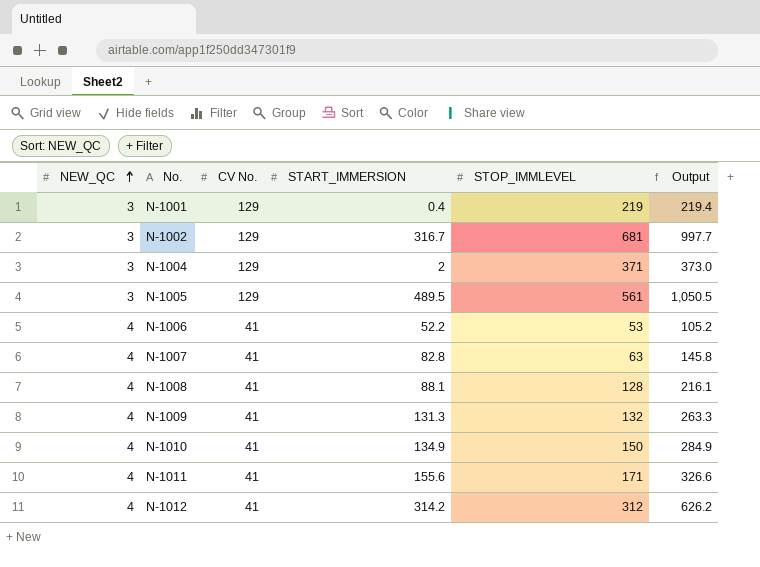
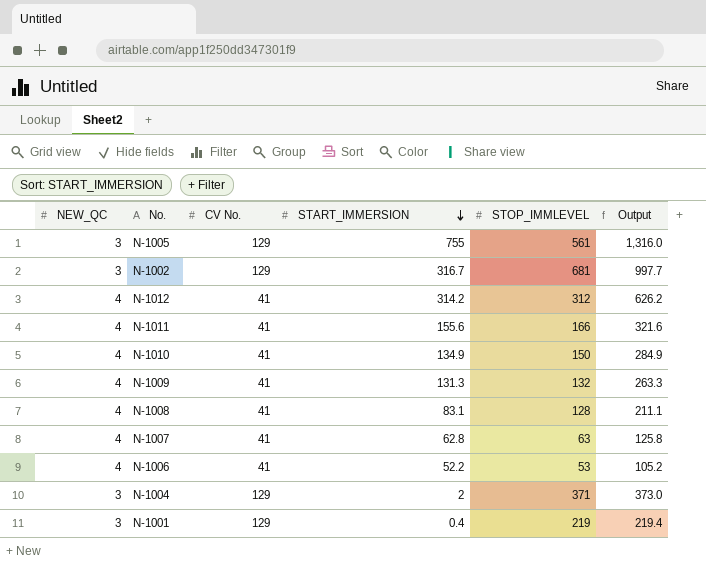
row order: NEW_QC ascending -> START_IMMERSION descending
N-1005 | START_IMMERSION: 489.5 -> 755
N-1005 | Output: 1,050.5 -> 1,316.0
N-1011 | STOP_IMMLEVEL: 171 -> 166
N-1011 | Output: 326.6 -> 321.6
N-1008 | START_IMMERSION: 88.1 -> 83.1
N-1008 | Output: 216.1 -> 211.1
N-1007 | START_IMMERSION: 82.8 -> 62.8
N-1007 | Output: 145.8 -> 125.8

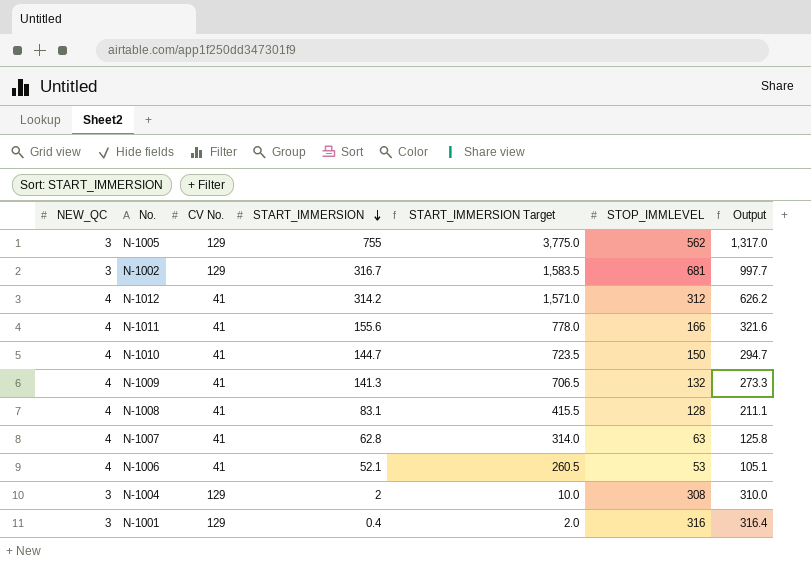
column START_IMMERSION Target | formula: none -> [START_IMMERSION] * 5
N-1005 | STOP_IMMLEVEL: 561 -> 562
N-1005 | Output: 1,316.0 -> 1,317.0
N-1010 | START_IMMERSION: 134.9 -> 144.7
N-1010 | Output: 284.9 -> 294.7
N-1009 | START_IMMERSION: 131.3 -> 141.3
N-1009 | Output: 263.3 -> 273.3
N-1006 | START_IMMERSION: 52.2 -> 52.1
N-1006 | Output: 105.2 -> 105.1
N-1004 | STOP_IMMLEVEL: 371 -> 308
N-1004 | Output: 373.0 -> 310.0
N-1001 | STOP_IMMLEVEL: 219 -> 316
N-1001 | Output: 219.4 -> 316.4

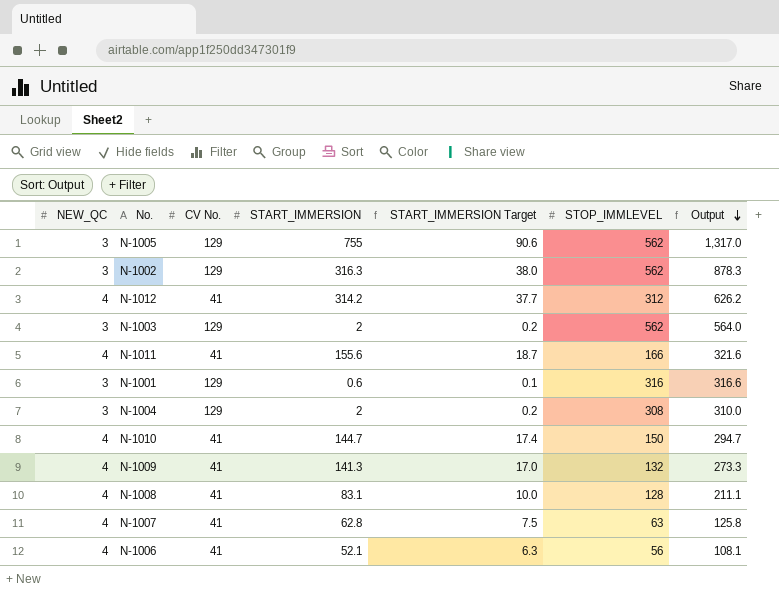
row order: START_IMMERSION descending -> Output descending
column START_IMMERSION Target | formula: [START_IMMERSION] * 5 -> [START_IMMERSION] * 0.12
N-1002 | START_IMMERSION: 316.7 -> 316.3
N-1002 | STOP_IMMLEVEL: 681 -> 562
N-1002 | Output: 997.7 -> 878.3
row N-1003: none -> 3 | 129 | 2 | 0.2 | 562 | 564.0
N-1001 | START_IMMERSION: 0.4 -> 0.6
N-1001 | Output: 316.4 -> 316.6
N-1006 | STOP_IMMLEVEL: 53 -> 56
N-1006 | Output: 105.1 -> 108.1

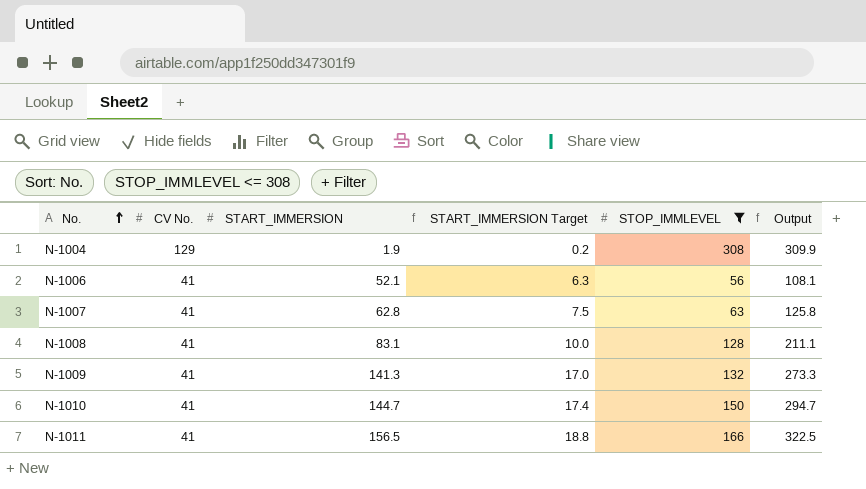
filter: none -> STOP_IMMLEVEL <= 308
row order: Output descending -> No. ascending
column NEW_QC | position: 1 -> none
N-1004 | START_IMMERSION: 2 -> 1.9
N-1004 | Output: 310.0 -> 309.9
N-1011 | START_IMMERSION: 155.6 -> 156.5
N-1011 | START_IMMERSION Target: 18.7 -> 18.8
N-1011 | Output: 321.6 -> 322.5

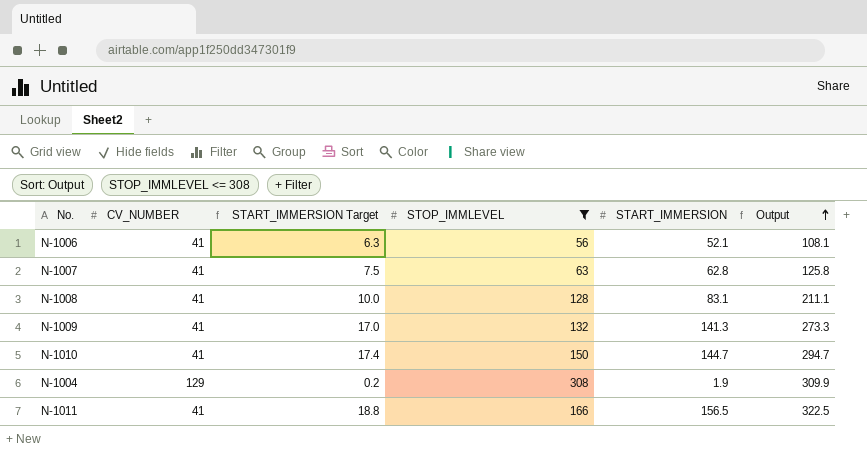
row order: No. ascending -> Output ascending
column name: CV No. -> CV_NUMBER
column START_IMMERSION | position: 3 -> 5

